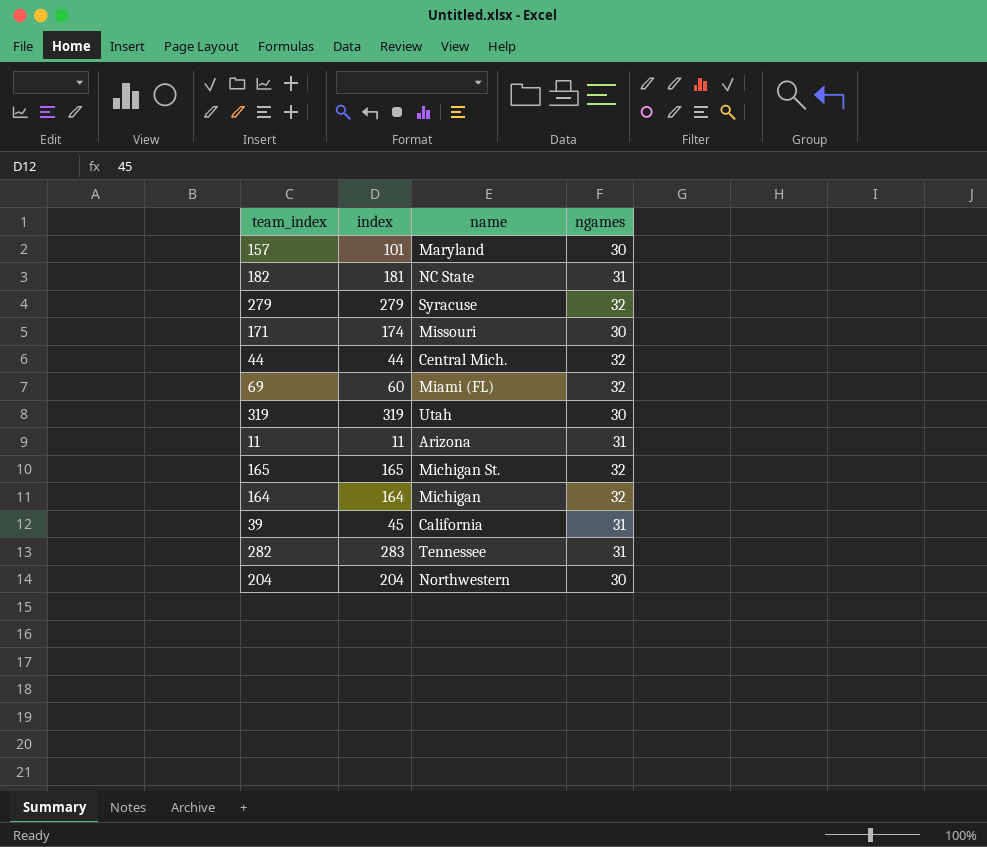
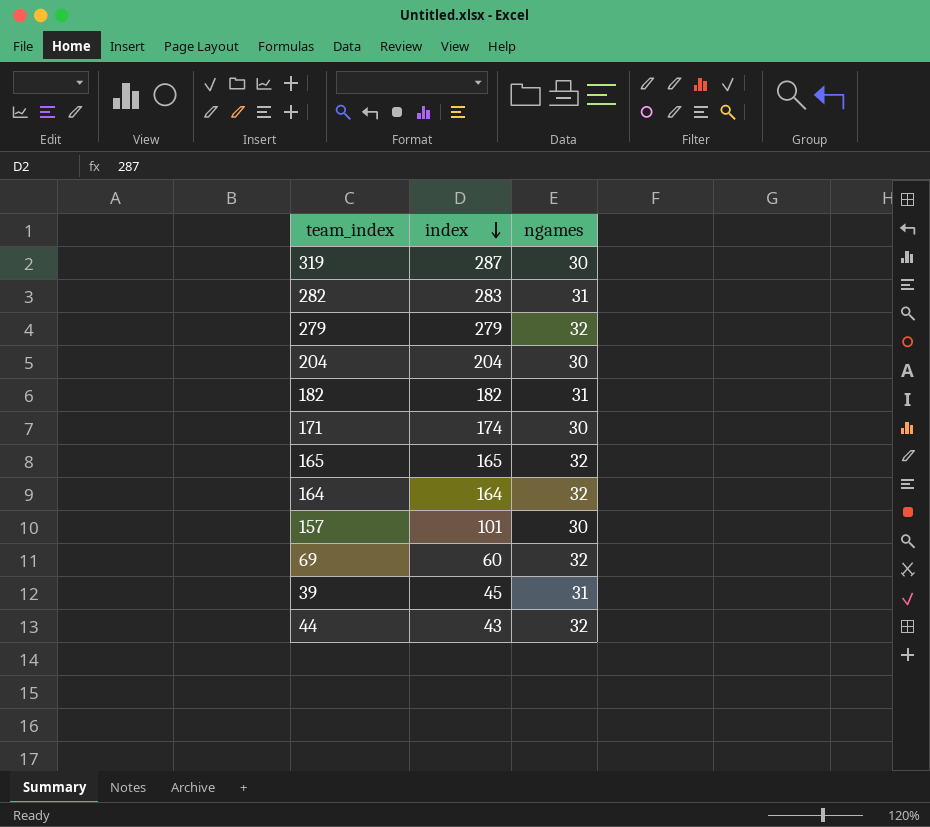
row order: none -> index descending
column name | position: 3 -> none
row 11: 11 | Arizona | 31 -> none
319 | index: 319 -> 287
182 | index: 181 -> 182
44 | index: 44 -> 43

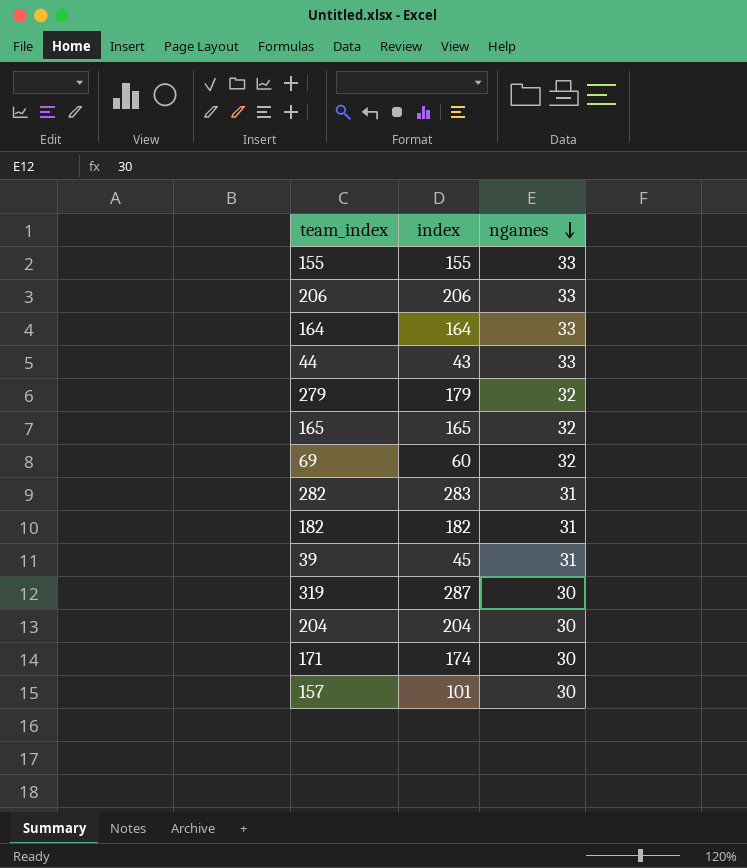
row order: index descending -> ngames descending
row 155: none -> 155 | 33
row 206: none -> 206 | 33
164 | ngames: 32 -> 33
44 | ngames: 32 -> 33
279 | index: 279 -> 179

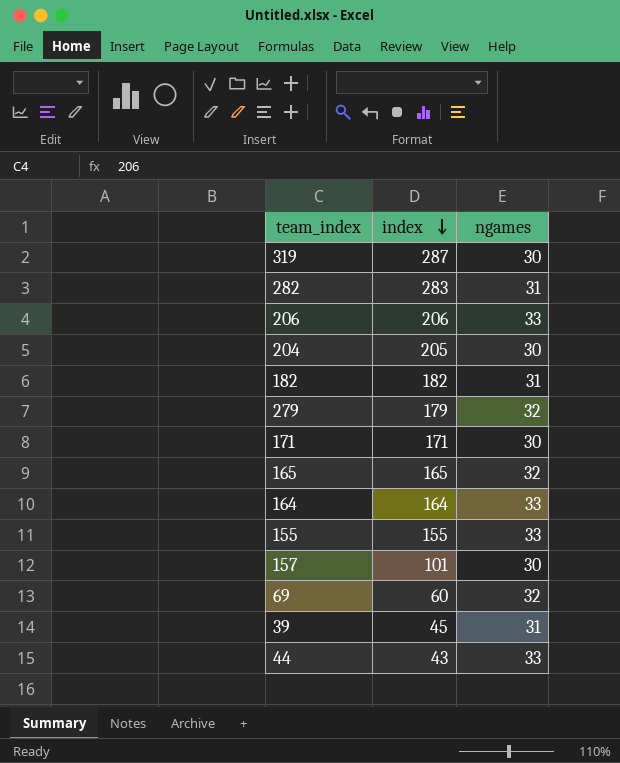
row order: ngames descending -> index descending
204 | index: 204 -> 205
171 | index: 174 -> 171

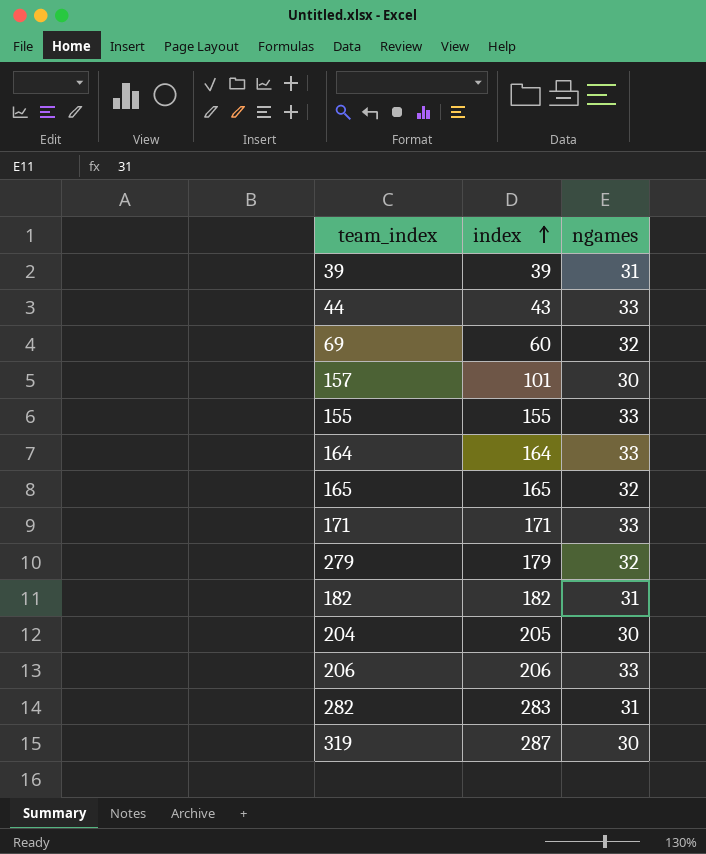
row order: index descending -> index ascending
39 | index: 45 -> 39
171 | ngames: 30 -> 33

